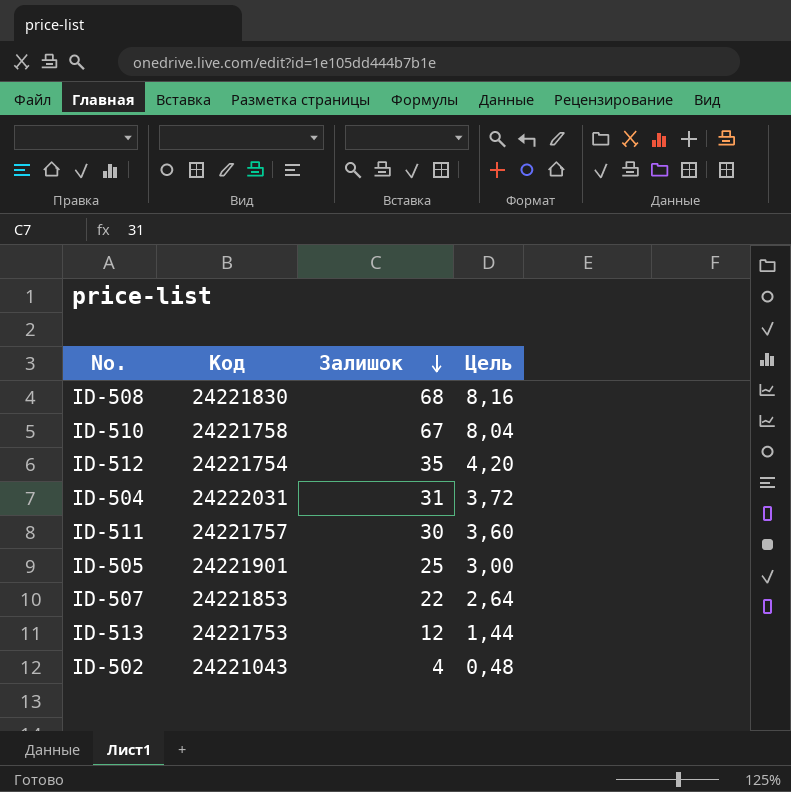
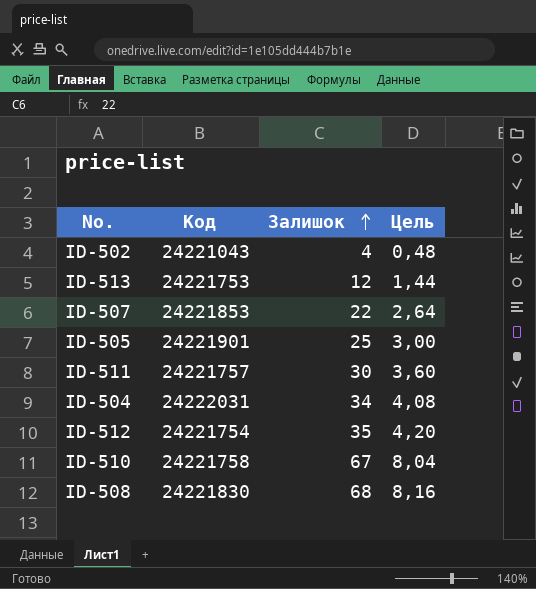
row order: Залишок descending -> Залишок ascending
ID-504 | Залишок: 31 -> 34
ID-504 | Цель: 3,72 -> 4,08

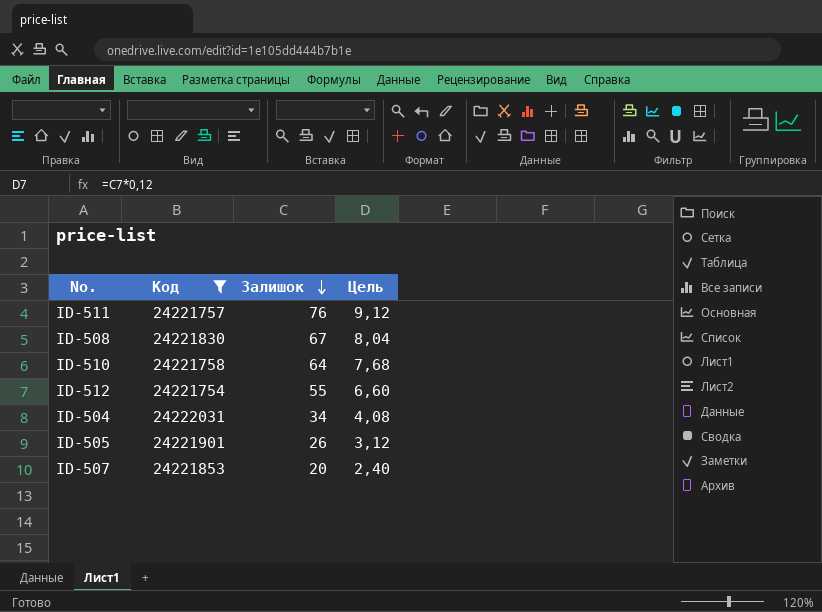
filter: none -> Код >= 24221754
row order: Залишок ascending -> Залишок descending
ID-511 | Залишок: 30 -> 76
ID-511 | Цель: 3,60 -> 9,12
ID-508 | Залишок: 68 -> 67
ID-508 | Цель: 8,16 -> 8,04
ID-510 | Залишок: 67 -> 64
ID-510 | Цель: 8,04 -> 7,68
ID-512 | Залишок: 35 -> 55
ID-512 | Цель: 4,20 -> 6,60
ID-505 | Залишок: 25 -> 26
ID-505 | Цель: 3,00 -> 3,12
ID-507 | Залишок: 22 -> 20
ID-507 | Цель: 2,64 -> 2,40

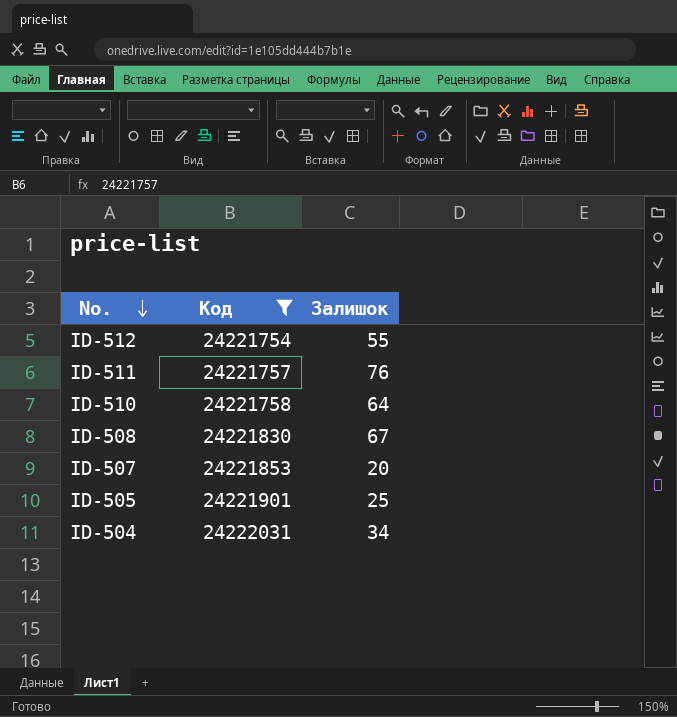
row order: Залишок descending -> No. descending
column Цель | formula: [Залишок] * 0,12 -> none
ID-505 | Залишок: 26 -> 25

